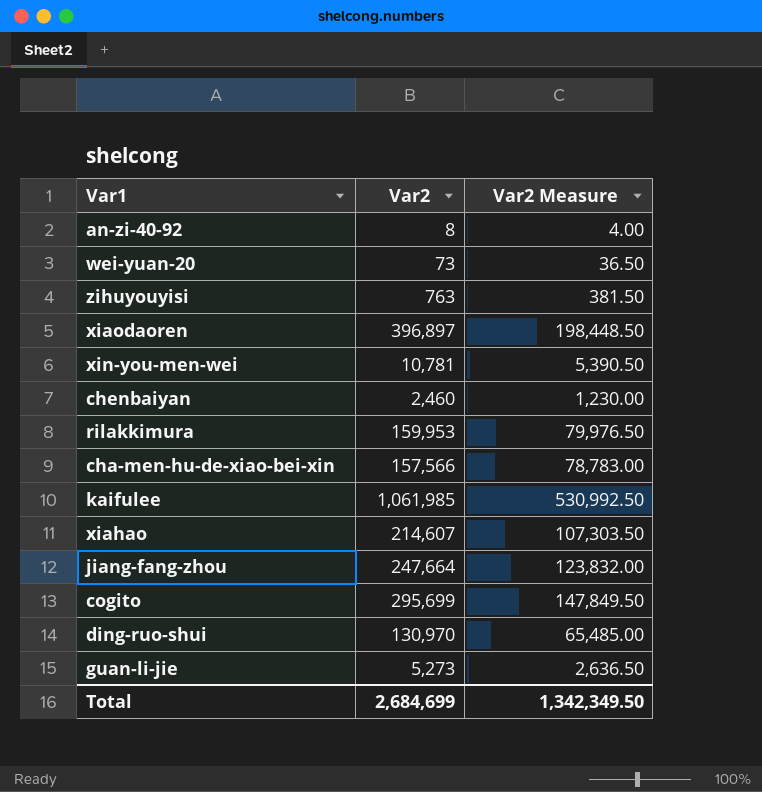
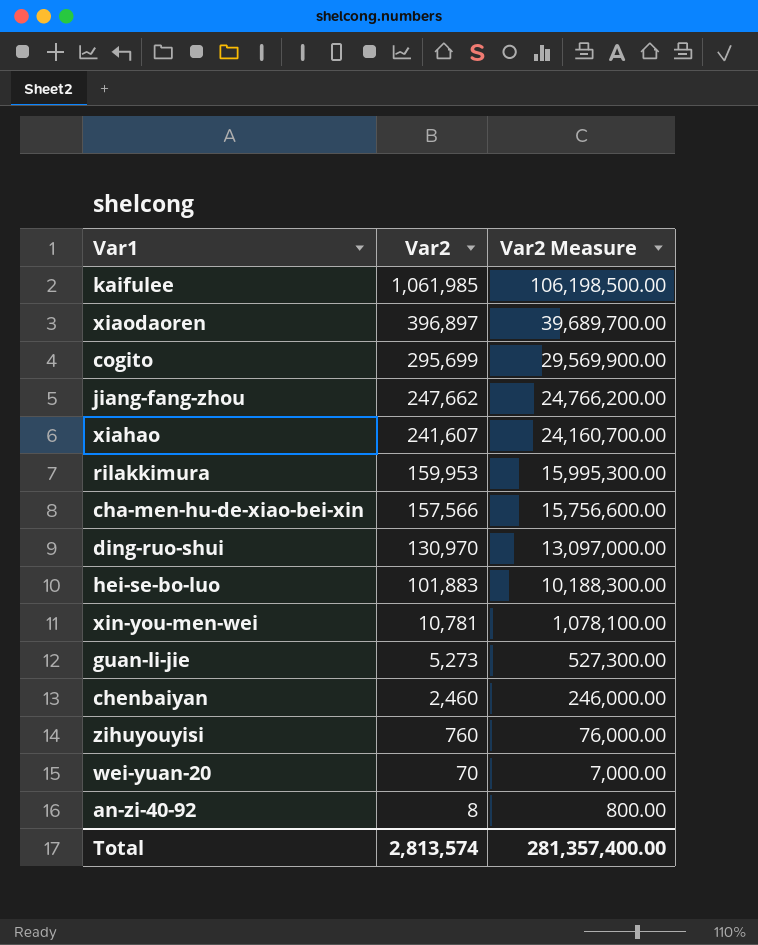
row order: none -> Var2 descending
column Var2 Measure | formula: [Var2] * 0.5 -> [Var2] * 100
jiang-fang-zhou | Var2: 247,664 -> 247,662
xiahao | Var2: 214,607 -> 241,607
row hei-se-bo-luo: none -> 101,883 | 10,188,300.00
zihuyouyisi | Var2: 763 -> 760
wei-yuan-20 | Var2: 73 -> 70
Total | Var2: 2,684,699 -> 2,813,574
Total | Var2 Measure: 1,342,349.50 -> 281,357,400.00

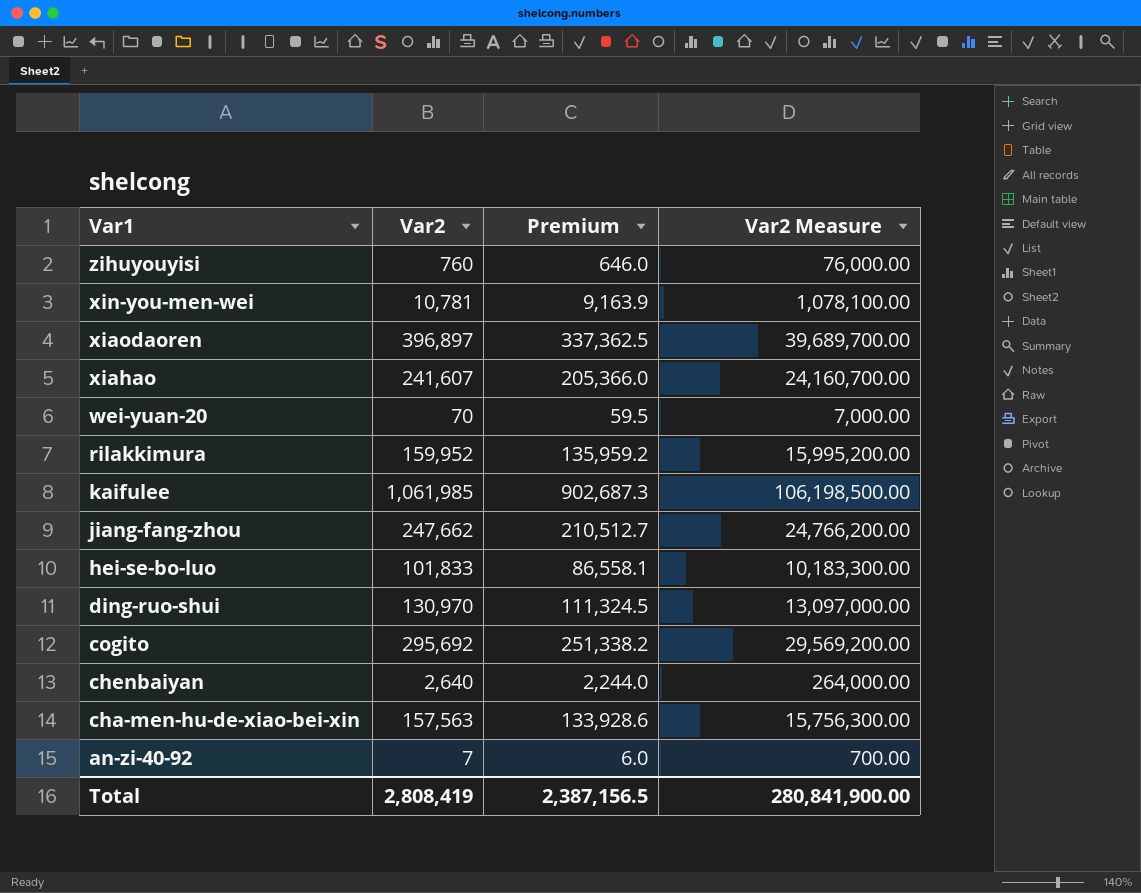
row order: Var2 descending -> Var1 descending
column Premium | formula: none -> [Var2] * 0.85
row guan-li-jie: 5,273 | 527,300.00 -> none
rilakkimura | Var2: 159,953 -> 159,952
rilakkimura | Var2 Measure: 15,995,300.00 -> 15,995,200.00
hei-se-bo-luo | Var2: 101,883 -> 101,833
hei-se-bo-luo | Var2 Measure: 10,188,300.00 -> 10,183,300.00
cogito | Var2: 295,699 -> 295,692
cogito | Var2 Measure: 29,569,900.00 -> 29,569,200.00
chenbaiyan | Var2: 2,460 -> 2,640
chenbaiyan | Var2 Measure: 246,000.00 -> 264,000.00
cha-men-hu-de-xiao-bei-xin | Var2: 157,566 -> 157,563
cha-men-hu-de-xiao-bei-xin | Var2 Measure: 15,756,600.00 -> 15,756,300.00
an-zi-40-92 | Var2: 8 -> 7
an-zi-40-92 | Var2 Measure: 800.00 -> 700.00
Total | Var2: 2,813,574 -> 2,808,419
Total | Var2 Measure: 281,357,400.00 -> 280,841,900.00

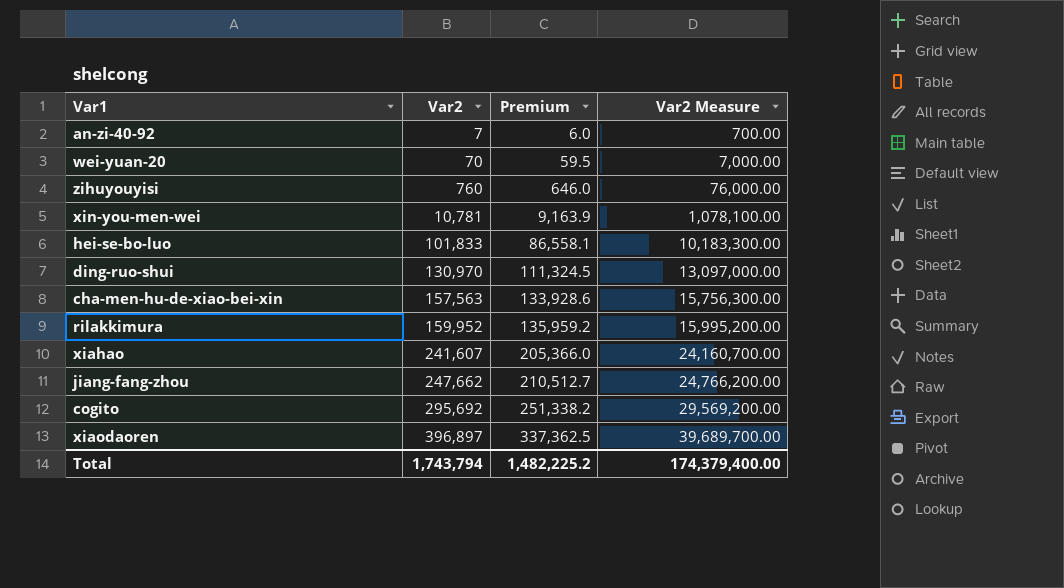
row order: Var1 descending -> Var2 ascending
row kaifulee: 1,061,985 | 902,687.3 | 106,198,500.00 -> none
row chenbaiyan: 2,640 | 2,244.0 | 264,000.00 -> none
Total | Var2: 2,808,419 -> 1,743,794
Total | Premium: 2,387,156.5 -> 1,482,225.2
Total | Var2 Measure: 280,841,900.00 -> 174,379,400.00

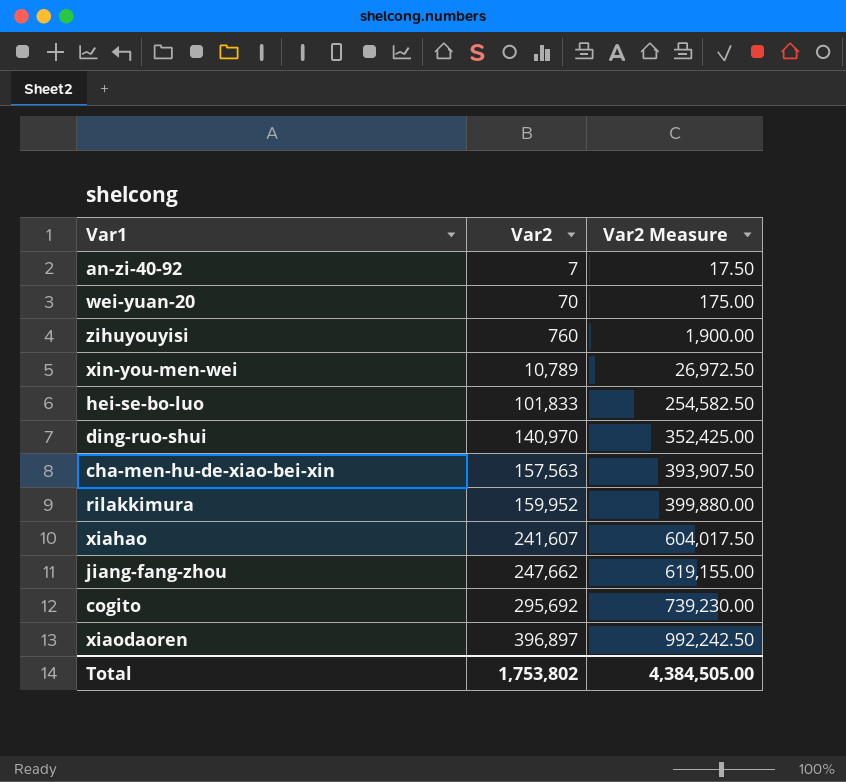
column Premium | formula: [Var2] * 0.85 -> none
column Var2 Measure | formula: [Var2] * 100 -> [Var2] * 2.5
xin-you-men-wei | Var2: 10,781 -> 10,789
ding-ruo-shui | Var2: 130,970 -> 140,970
Total | Var2: 1,743,794 -> 1,753,802
Total | Var2 Measure: 174,379,400.00 -> 4,384,505.00

